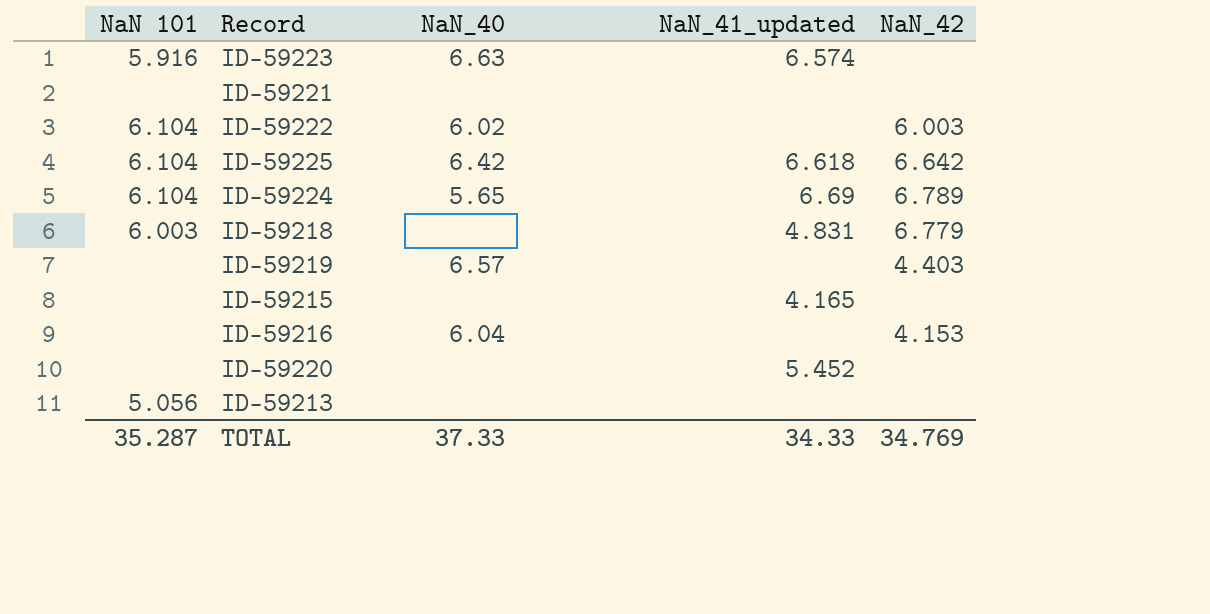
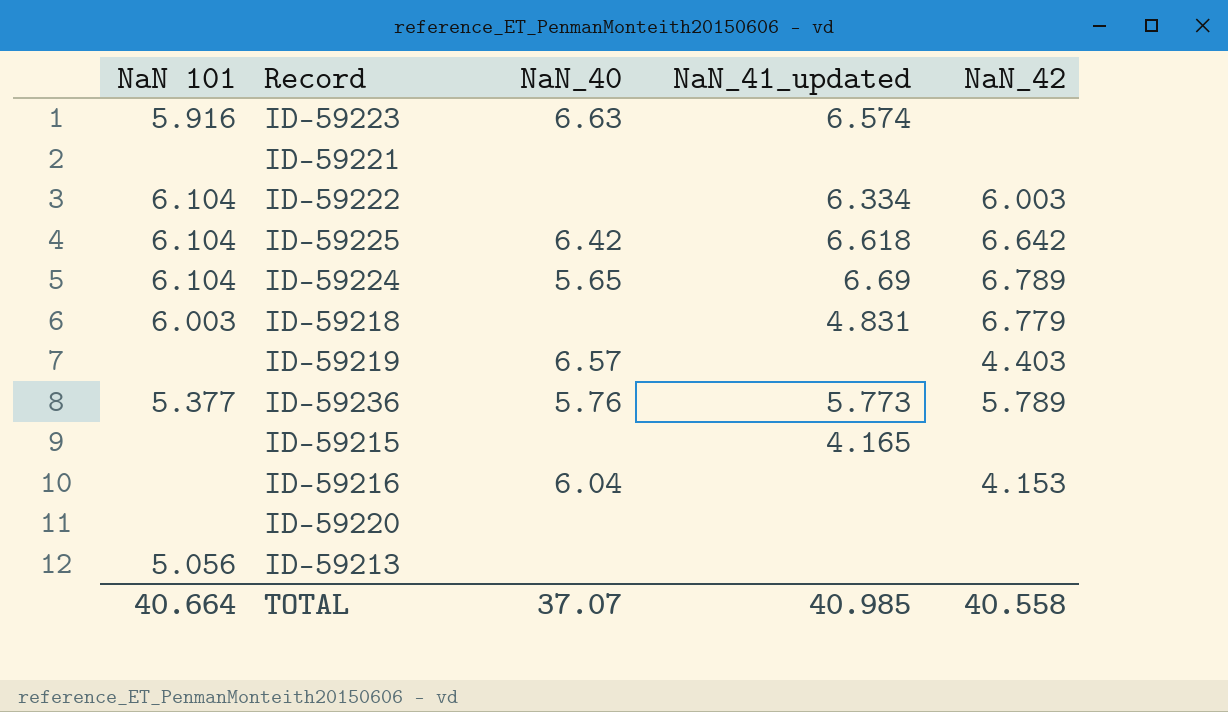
ID-59222 | NaN_40: 6.02 -> none
ID-59222 | NaN_41_updated: none -> 6.334
row ID-59236: none -> 5.377 | 5.76 | 5.773 | 5.789
ID-59220 | NaN_41_updated: 5.452 -> none
TOTAL | NaN 101: 35.287 -> 40.664
TOTAL | NaN_40: 37.33 -> 37.07
TOTAL | NaN_41_updated: 34.33 -> 40.985
TOTAL | NaN_42: 34.769 -> 40.558

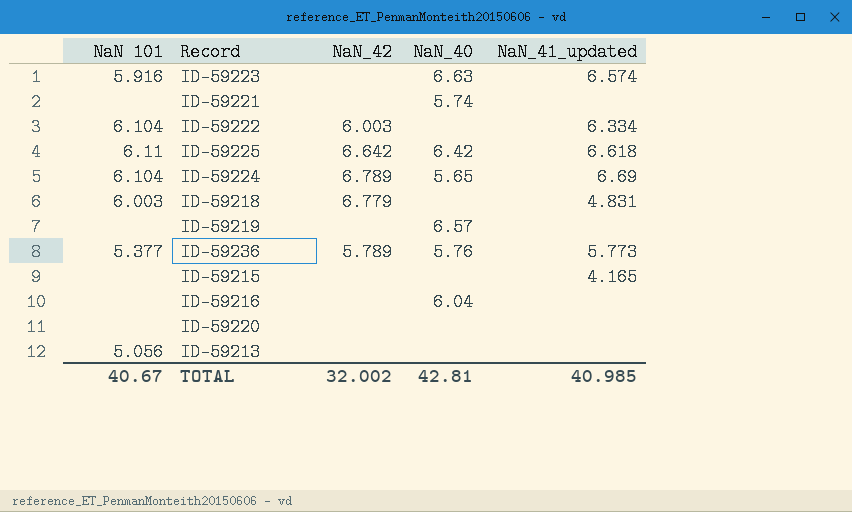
column NaN_42 | position: 5 -> 3
ID-59221 | NaN_40: none -> 5.74
ID-59225 | NaN 101: 6.104 -> 6.11
ID-59219 | NaN_42: 4.403 -> none
ID-59216 | NaN_42: 4.153 -> none
TOTAL | NaN 101: 40.664 -> 40.67
TOTAL | NaN_42: 40.558 -> 32.002
TOTAL | NaN_40: 37.07 -> 42.81

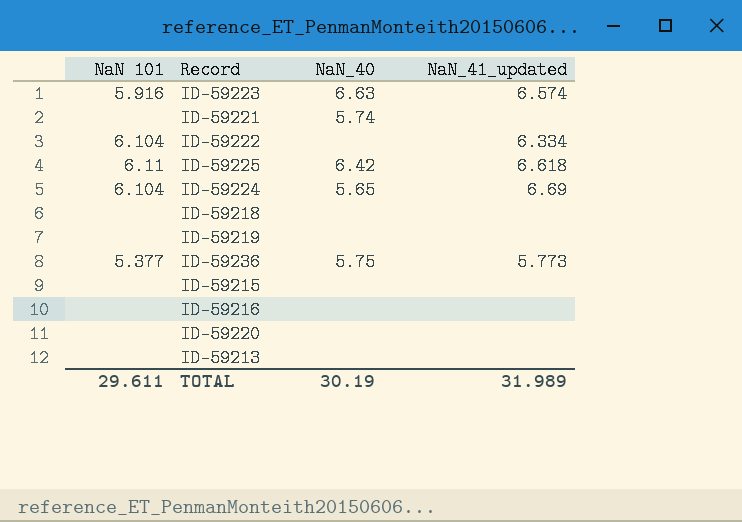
column NaN_42 | position: 3 -> none
ID-59218 | NaN 101: 6.003 -> none
ID-59218 | NaN_41_updated: 4.831 -> none
ID-59219 | NaN_40: 6.57 -> none
ID-59236 | NaN_40: 5.76 -> 5.75
ID-59215 | NaN_41_updated: 4.165 -> none
ID-59216 | NaN_40: 6.04 -> none
ID-59213 | NaN 101: 5.056 -> none
TOTAL | NaN 101: 40.67 -> 29.611
TOTAL | NaN_40: 42.81 -> 30.19
TOTAL | NaN_41_updated: 40.985 -> 31.989

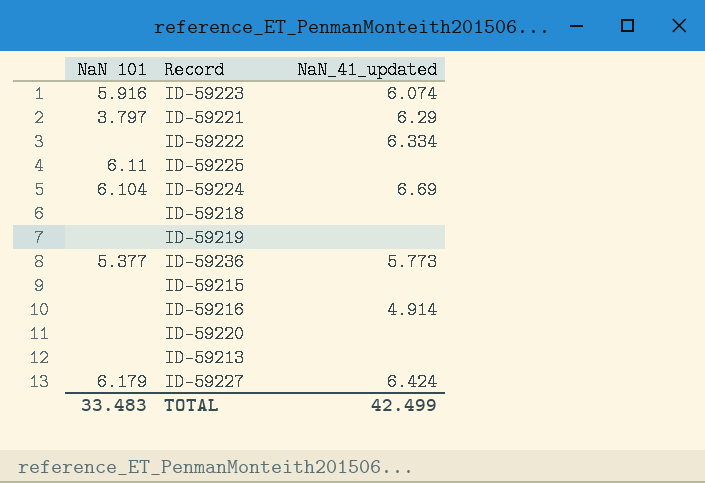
column NaN_40 | position: 3 -> none
ID-59223 | NaN_41_updated: 6.574 -> 6.074
ID-59221 | NaN 101: none -> 3.797
ID-59221 | NaN_41_updated: none -> 6.29
ID-59222 | NaN 101: 6.104 -> none
ID-59225 | NaN_41_updated: 6.618 -> none
ID-59216 | NaN_41_updated: none -> 4.914
row ID-59227: none -> 6.179 | 6.424
TOTAL | NaN 101: 29.611 -> 33.483
TOTAL | NaN_41_updated: 31.989 -> 42.499

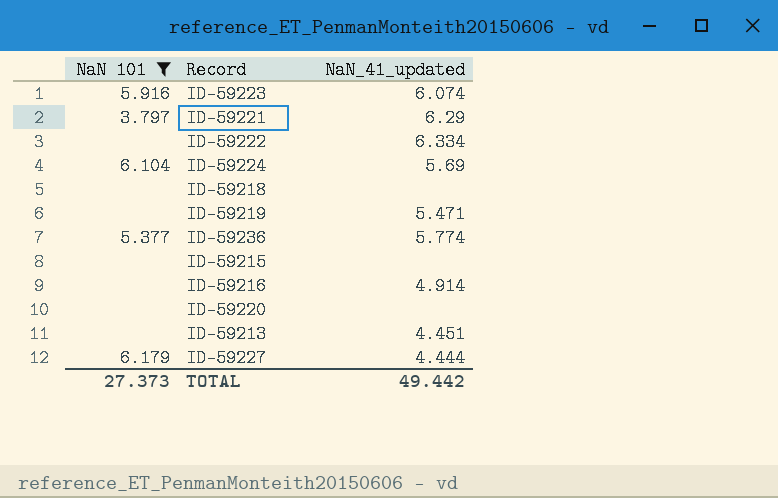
filter: none -> NaN 101 != 6.11
ID-59224 | NaN_41_updated: 6.69 -> 5.69
ID-59219 | NaN_41_updated: none -> 5.471
ID-59236 | NaN_41_updated: 5.773 -> 5.774
ID-59213 | NaN_41_updated: none -> 4.451
ID-59227 | NaN_41_updated: 6.424 -> 4.444
TOTAL | NaN 101: 33.483 -> 27.373
TOTAL | NaN_41_updated: 42.499 -> 49.442

